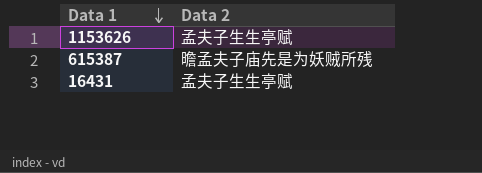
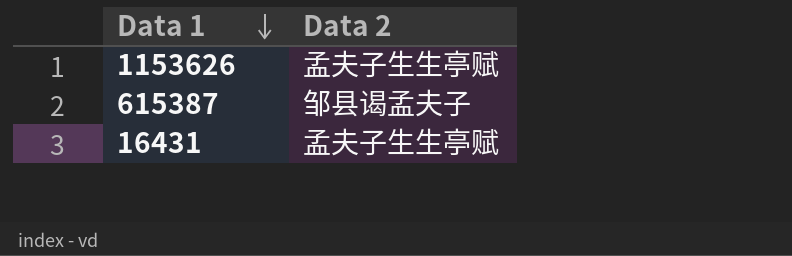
615387 | Data 2: 曕孟夫子庙先是为妖贼所残 -> 邹县谒孟夫子

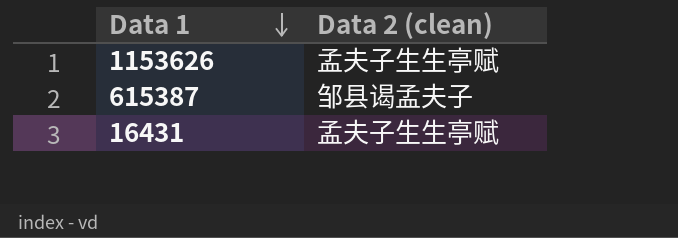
column name: Data 2 -> Data 2 (clean)

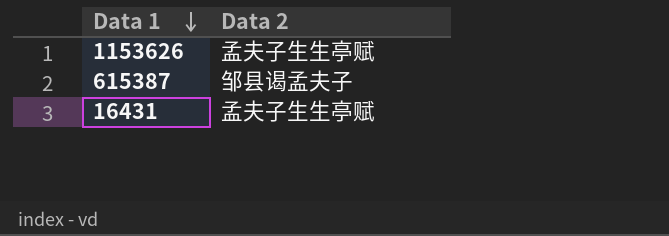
column name: Data 2 (clean) -> Data 2

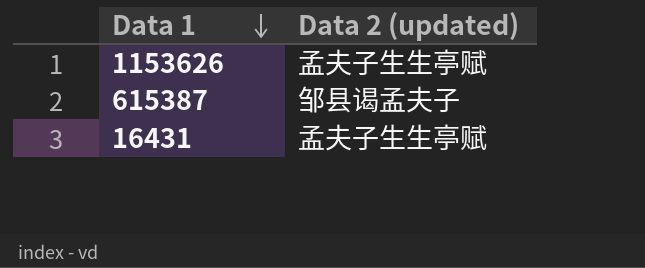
column name: Data 2 -> Data 2 (updated)

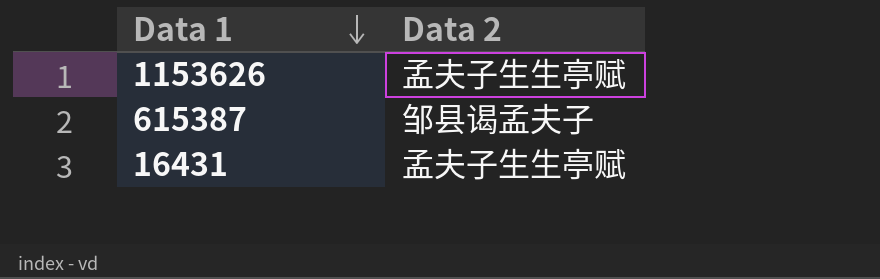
column name: Data 2 (updated) -> Data 2

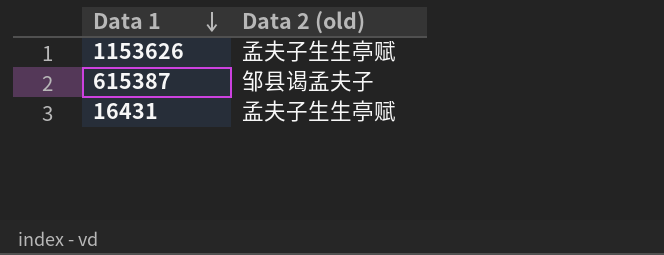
column name: Data 2 -> Data 2 (old)

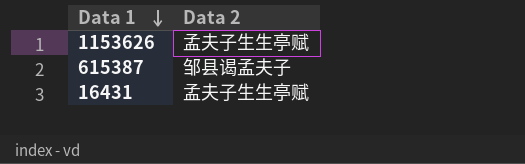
column name: Data 2 (old) -> Data 2

